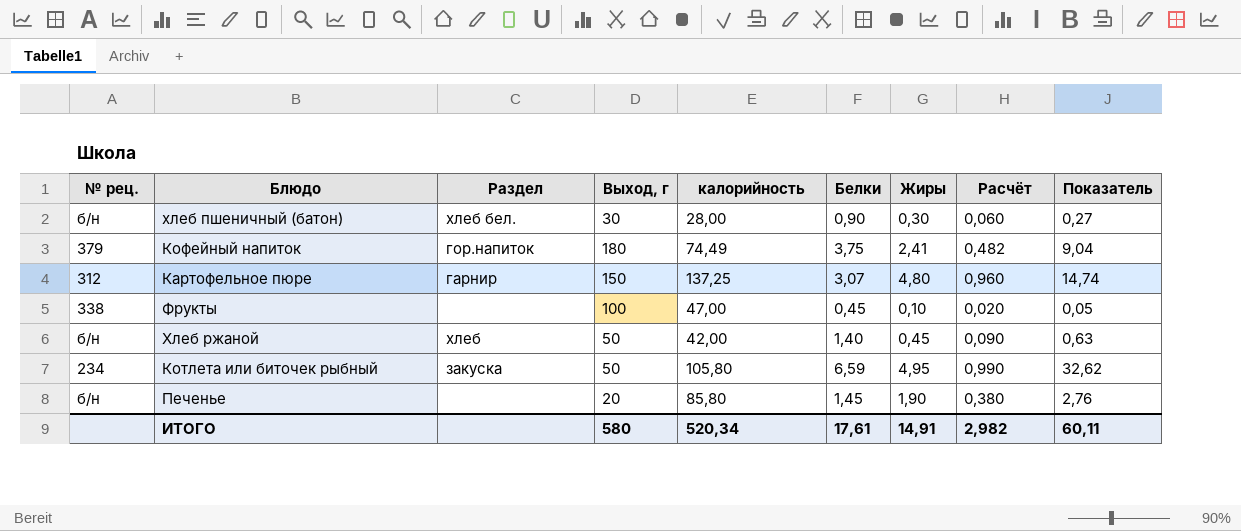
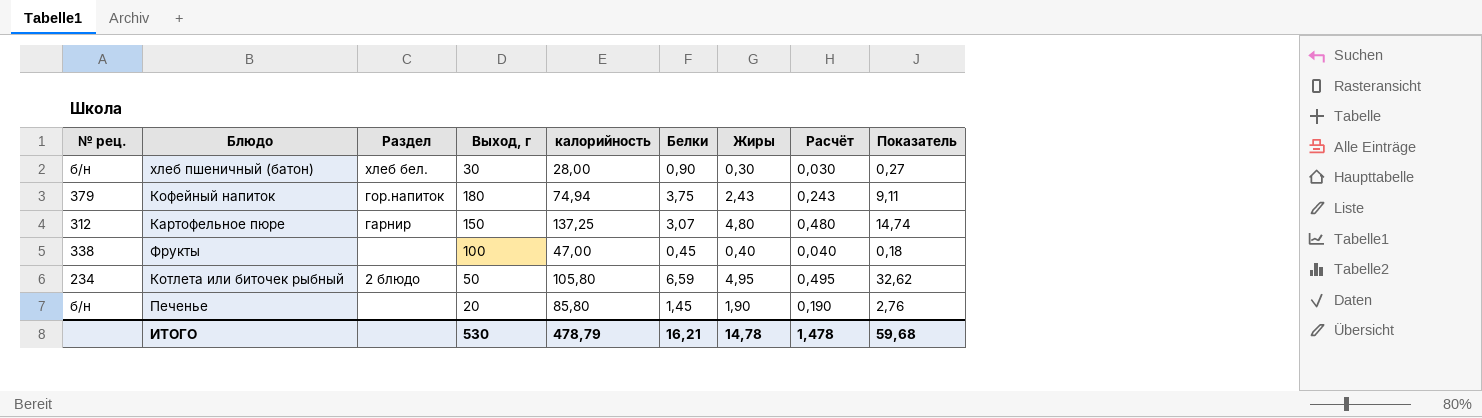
column Расчёт | formula: [Жиры] * 0,2 -> [Жиры] * 0,1
row Хлеб ржаной: б/н | хлеб | 50 | 42,00 | 1,40 | 0,45 | 0,090 | 0,63 -> none
Кофейный напиток | калорийность: 74,49 -> 74,94
Кофейный напиток | Жиры: 2,41 -> 2,43
Кофейный напиток | Показатель: 9,04 -> 9,11
Фрукты | Жиры: 0,10 -> 0,40
Фрукты | Показатель: 0,05 -> 0,18
Котлета или биточек рыбный | Раздел: закуска -> 2 блюдо
ИТОГО | Выход, г: 580 -> 530
ИТОГО | калорийность: 520,34 -> 478,79
ИТОГО | Белки: 17,61 -> 16,21
ИТОГО | Жиры: 14,91 -> 14,78
ИТОГО | Расчёт: 2,982 -> 1,478
ИТОГО | Показатель: 60,11 -> 59,68

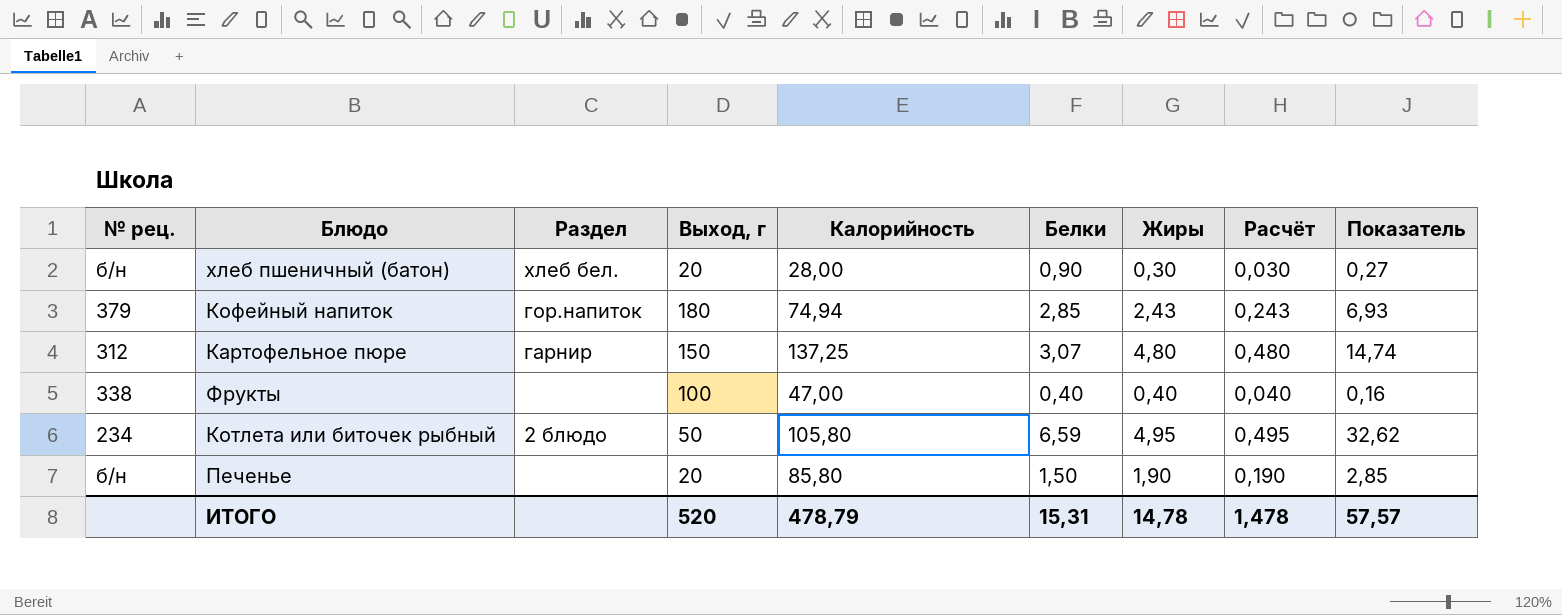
column name: калорийность -> Калорийность
хлеб пшеничный (батон) | Выход, г: 30 -> 20
Кофейный напиток | Белки: 3,75 -> 2,85
Кофейный напиток | Показатель: 9,11 -> 6,93
Фрукты | Белки: 0,45 -> 0,40
Фрукты | Показатель: 0,18 -> 0,16
Печенье | Белки: 1,45 -> 1,50
Печенье | Показатель: 2,76 -> 2,85
ИТОГО | Выход, г: 530 -> 520
ИТОГО | Белки: 16,21 -> 15,31
ИТОГО | Показатель: 59,68 -> 57,57

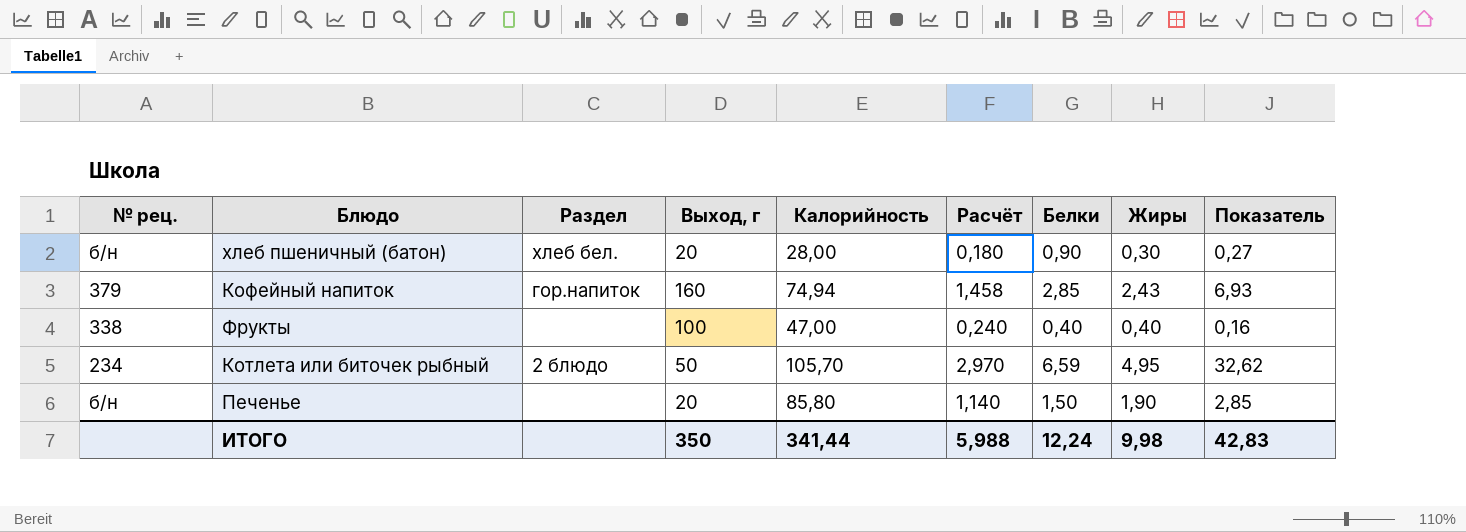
column Расчёт | formula: [Жиры] * 0,1 -> [Жиры] * 0,6
column Расчёт | position: 8 -> 6
row Картофельное пюре: 312 | гарнир | 150 | 137,25 | 3,07 | 4,80 | 0,480 | 14,74 -> none
Кофейный напиток | Выход, г: 180 -> 160
Котлета или биточек рыбный | Калорийность: 105,80 -> 105,70
ИТОГО | Выход, г: 520 -> 350
ИТОГО | Калорийность: 478,79 -> 341,44
ИТОГО | Расчёт: 1,478 -> 5,988
ИТОГО | Белки: 15,31 -> 12,24
ИТОГО | Жиры: 14,78 -> 9,98
ИТОГО | Показатель: 57,57 -> 42,83

